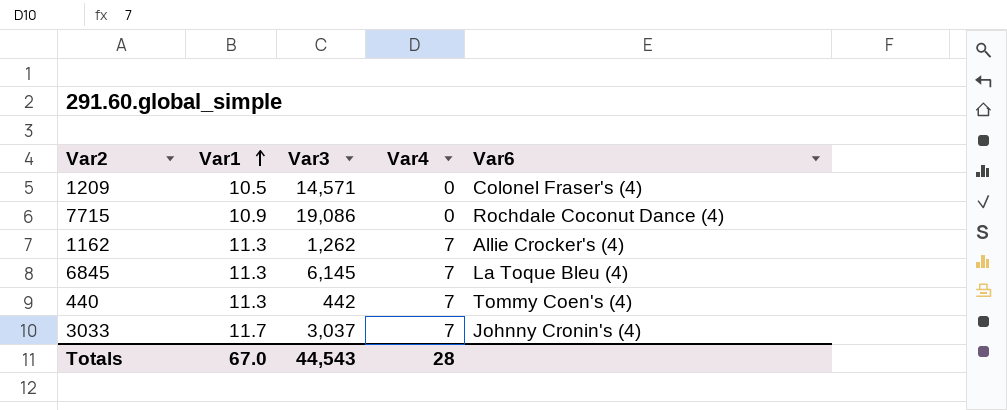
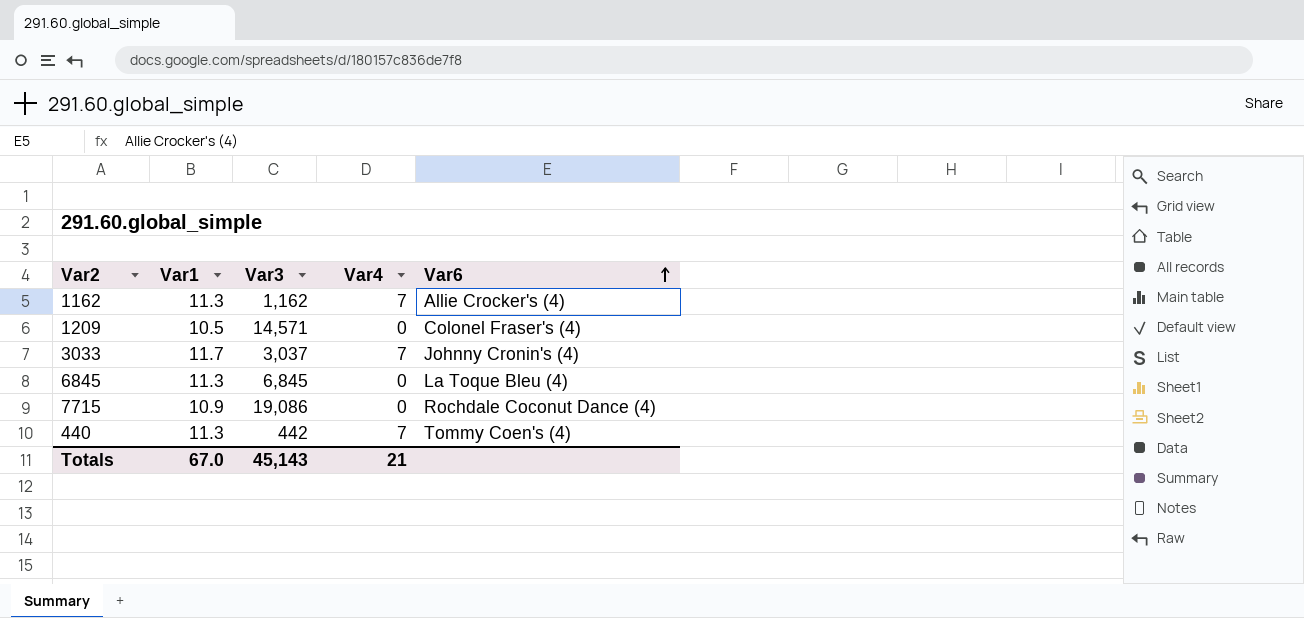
row order: Var1 ascending -> Var6 ascending
1162 | Var3: 1,262 -> 1,162
6845 | Var3: 6,145 -> 6,845
6845 | Var4: 7 -> 0
Totals | Var3: 44,543 -> 45,143
Totals | Var4: 28 -> 21

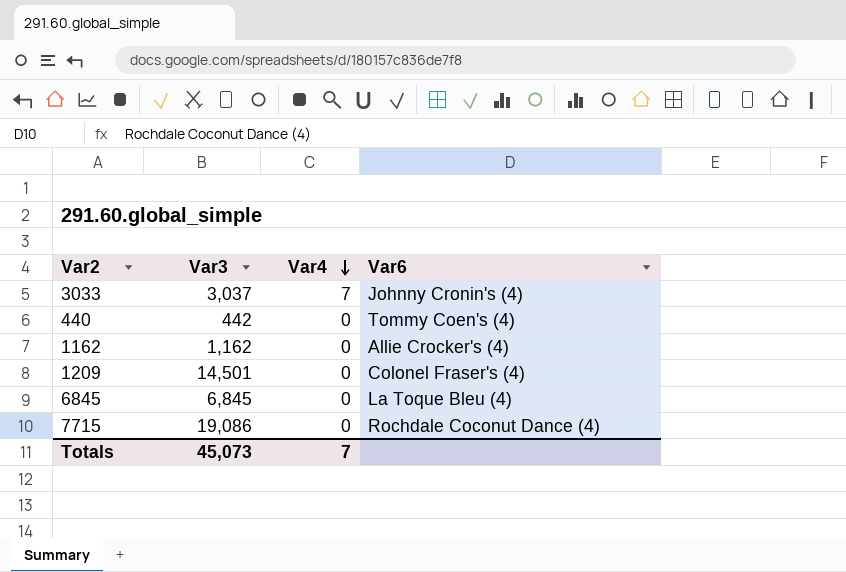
row order: Var6 ascending -> Var4 descending
column Var1 | position: 2 -> none
440 | Var4: 7 -> 0
1162 | Var4: 7 -> 0
1209 | Var3: 14,571 -> 14,501
Totals | Var3: 45,143 -> 45,073
Totals | Var4: 21 -> 7

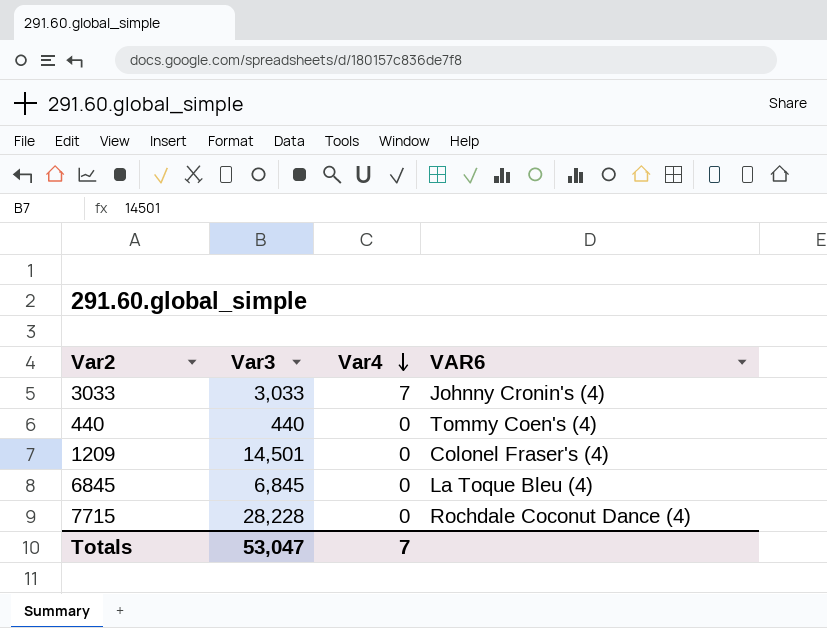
column name: Var6 -> VAR6
row 1162: 1,162 | 0 | Allie Crocker's (4) -> none
3033 | Var3: 3,037 -> 3,033
440 | Var3: 442 -> 440
7715 | Var3: 19,086 -> 28,228
Totals | Var3: 45,073 -> 53,047

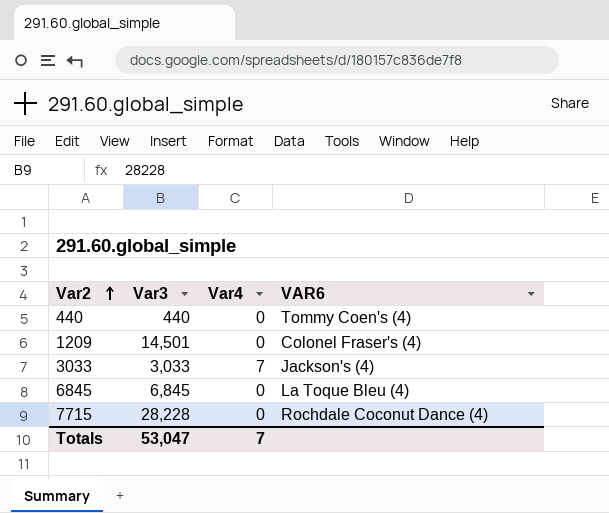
row order: Var4 descending -> Var2 ascending
3033 | VAR6: Johnny Cronin's (4) -> Jackson's (4)

